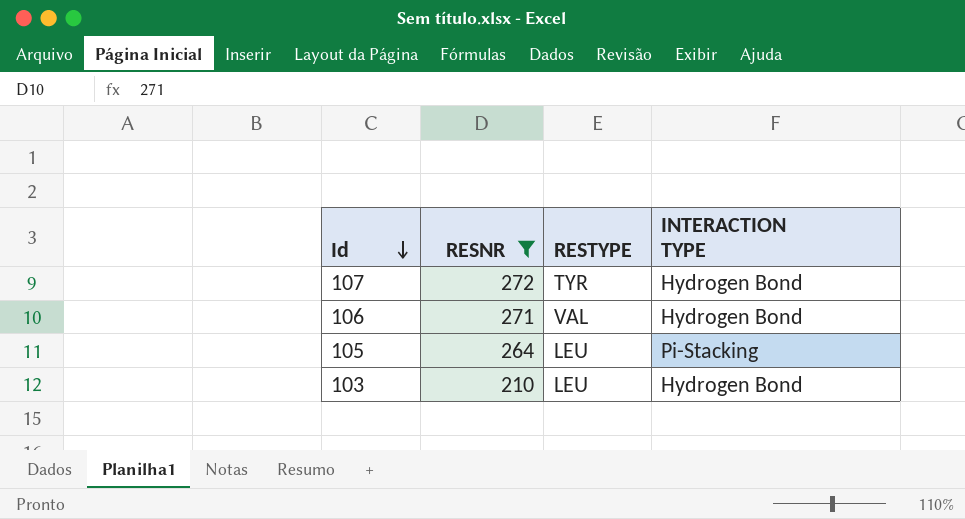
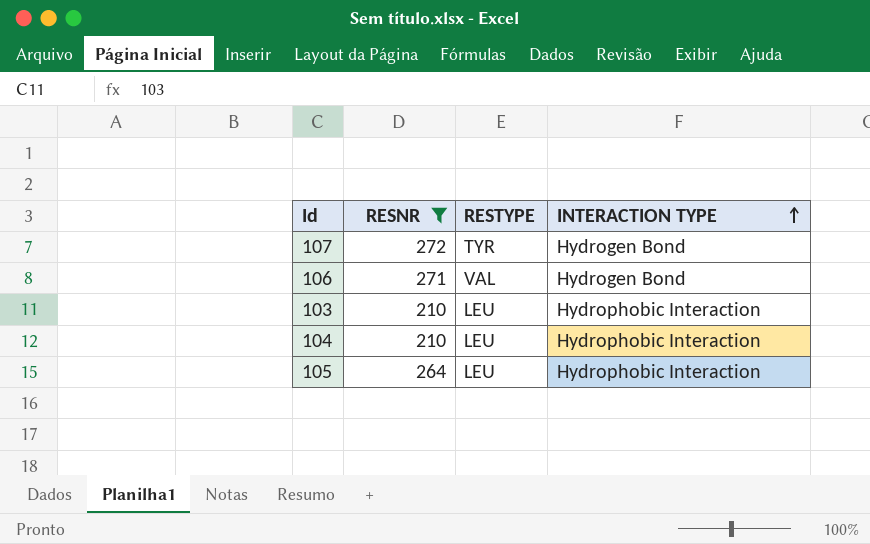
row order: Id descending -> INTERACTION TYPE ascending
103 | INTERACTION TYPE: Hydrogen Bond -> Hydrophobic Interaction
row 104: none -> 210 | LEU | Hydrophobic Interaction
105 | INTERACTION TYPE: Pi-Stacking -> Hydrophobic Interaction

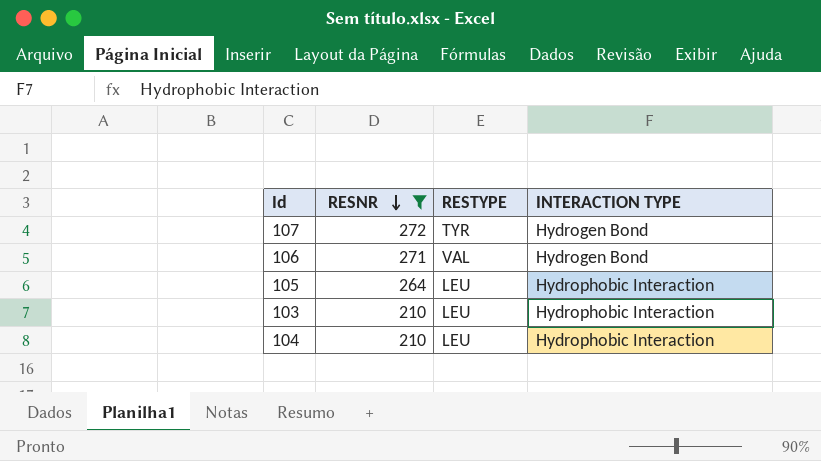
row order: INTERACTION TYPE ascending -> RESNR descending

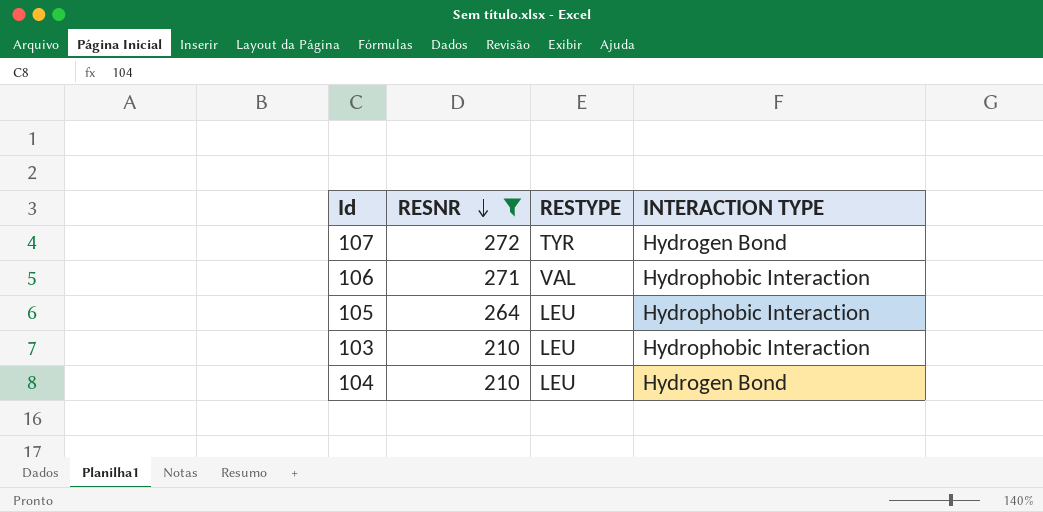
106 | INTERACTION TYPE: Hydrogen Bond -> Hydrophobic Interaction
104 | INTERACTION TYPE: Hydrophobic Interaction -> Hydrogen Bond

